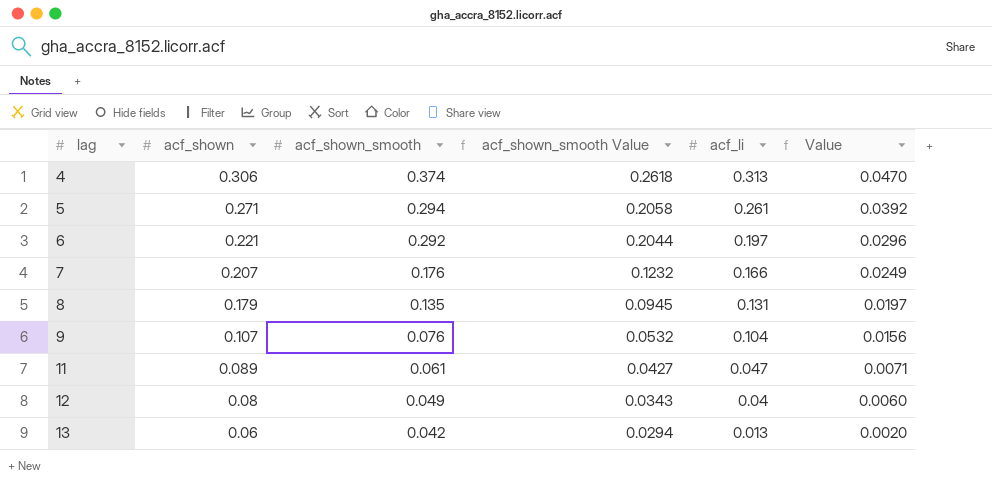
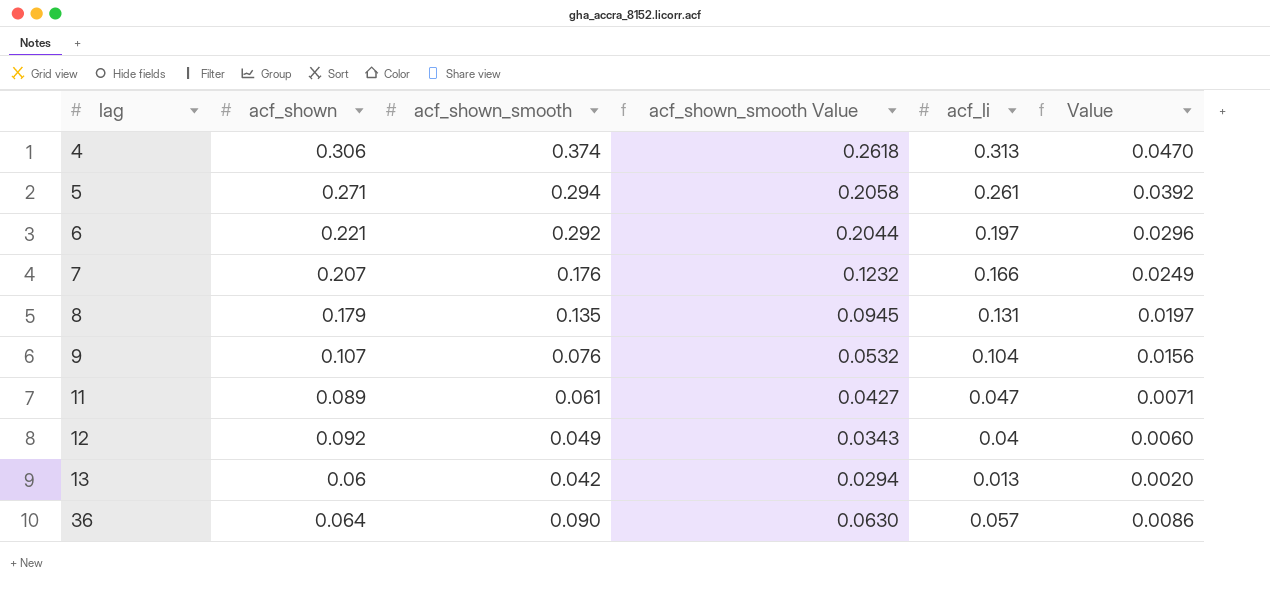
12 | acf_shown: 0.08 -> 0.092
row 36: none -> 0.064 | 0.090 | 0.0630 | 0.057 | 0.0086

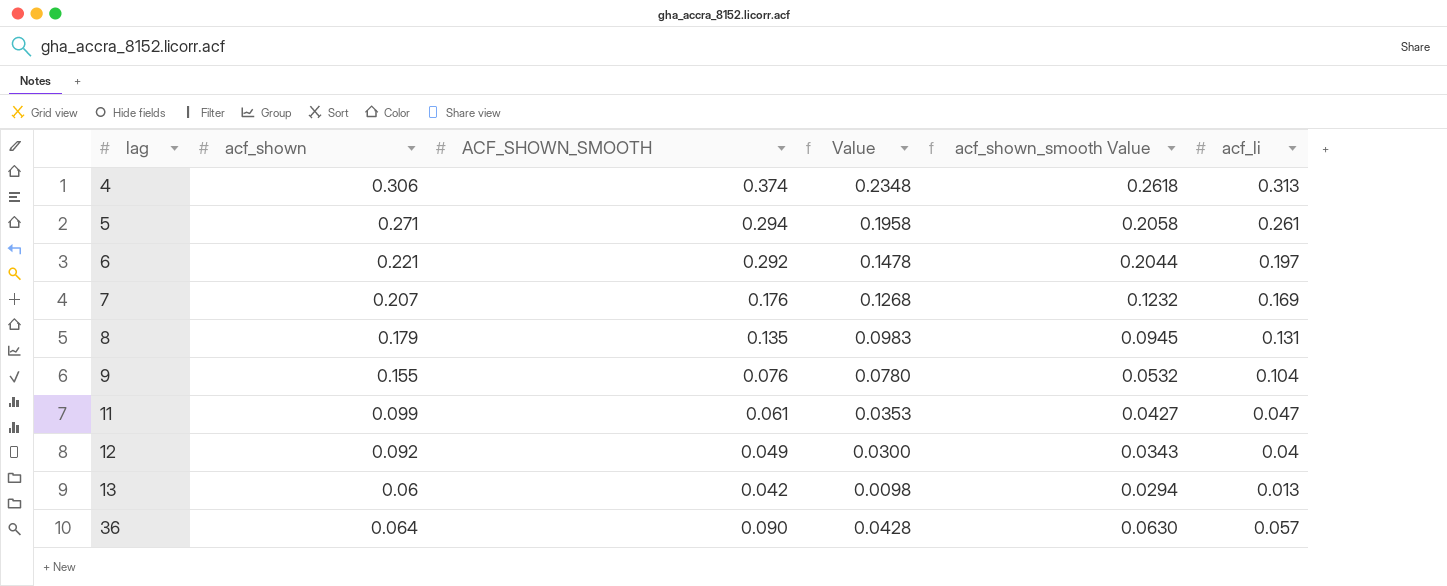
column name: acf_shown_smooth -> ACF_SHOWN_SMOOTH
column Value | formula: [acf_li] * 0.15 -> [acf_li] * 0.75
column Value | position: 6 -> 4
7 | acf_li: 0.166 -> 0.169
9 | acf_shown: 0.107 -> 0.155
11 | acf_shown: 0.089 -> 0.099

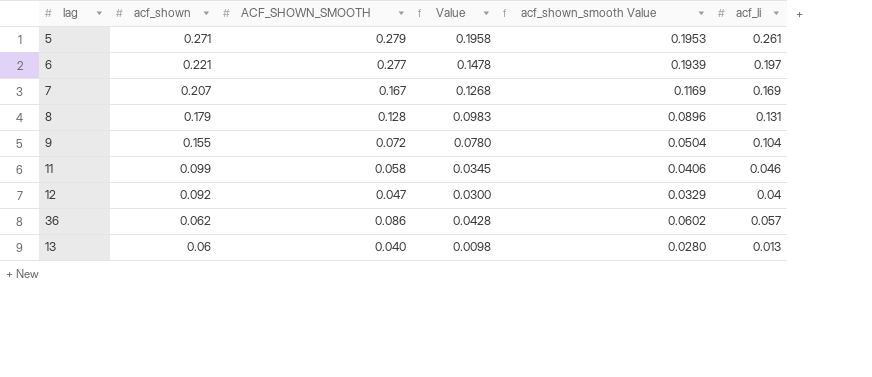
row order: lag ascending -> acf_shown descending
row 4: 0.306 | 0.374 | 0.2348 | 0.2618 | 0.313 -> none
5 | ACF_SHOWN_SMOOTH: 0.294 -> 0.279
5 | acf_shown_smooth Value: 0.2058 -> 0.1953
6 | ACF_SHOWN_SMOOTH: 0.292 -> 0.277
6 | acf_shown_smooth Value: 0.2044 -> 0.1939
7 | ACF_SHOWN_SMOOTH: 0.176 -> 0.167
7 | acf_shown_smooth Value: 0.1232 -> 0.1169
8 | ACF_SHOWN_SMOOTH: 0.135 -> 0.128
8 | acf_shown_smooth Value: 0.0945 -> 0.0896
9 | ACF_SHOWN_SMOOTH: 0.076 -> 0.072
9 | acf_shown_smooth Value: 0.0532 -> 0.0504
11 | ACF_SHOWN_SMOOTH: 0.061 -> 0.058
11 | Value: 0.0353 -> 0.0345
11 | acf_shown_smooth Value: 0.0427 -> 0.0406
11 | acf_li: 0.047 -> 0.046
12 | ACF_SHOWN_SMOOTH: 0.049 -> 0.047
12 | acf_shown_smooth Value: 0.0343 -> 0.0329
36 | acf_shown: 0.064 -> 0.062
36 | ACF_SHOWN_SMOOTH: 0.090 -> 0.086
36 | acf_shown_smooth Value: 0.0630 -> 0.0602
13 | ACF_SHOWN_SMOOTH: 0.042 -> 0.040
13 | acf_shown_smooth Value: 0.0294 -> 0.0280

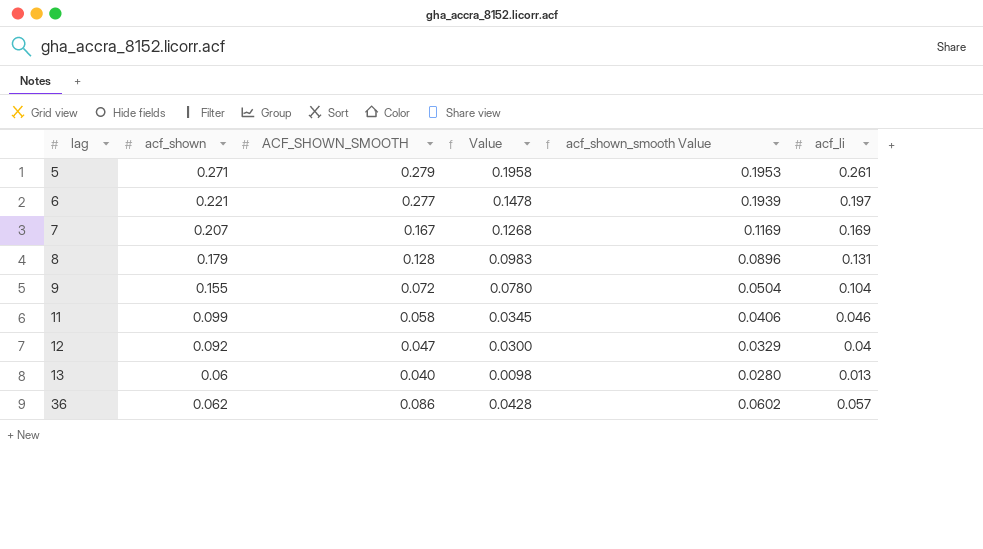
row order: acf_shown descending -> lag ascending

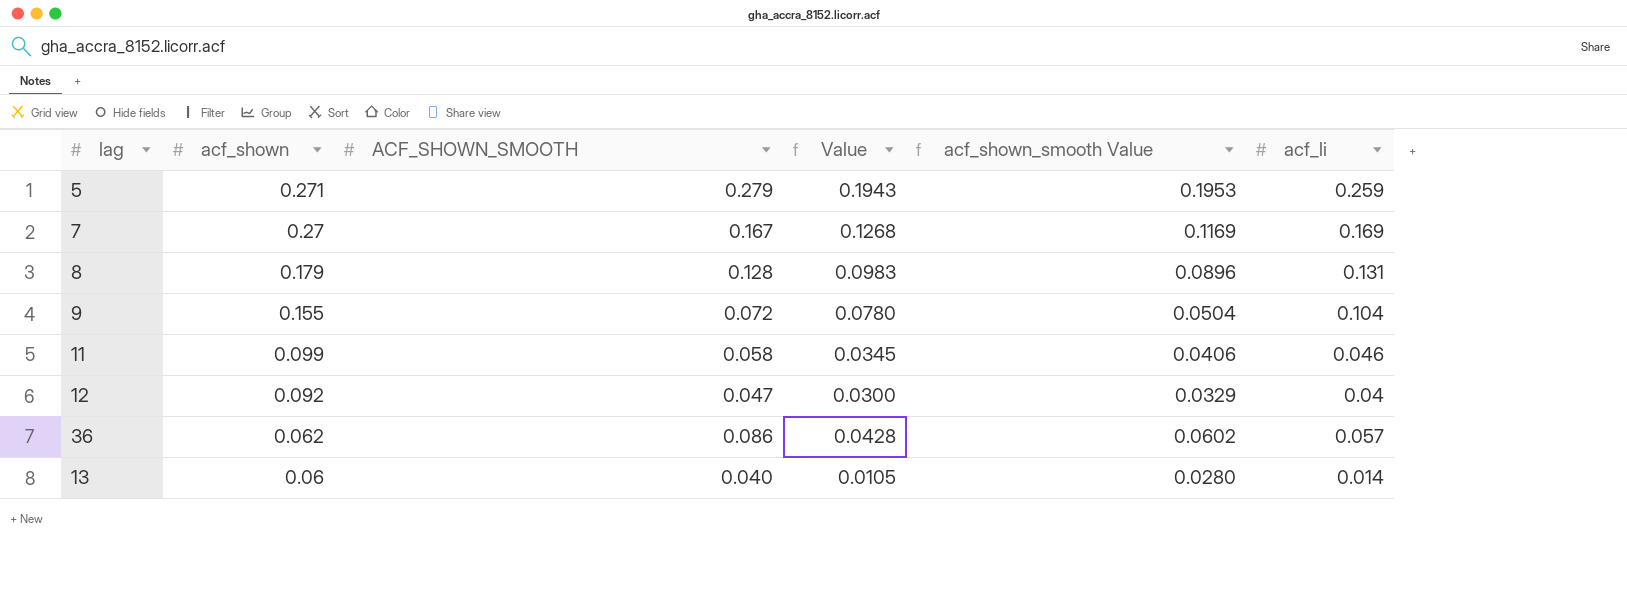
row order: lag ascending -> acf_shown descending
row 6: 0.221 | 0.277 | 0.1478 | 0.1939 | 0.197 -> none
5 | Value: 0.1958 -> 0.1943
5 | acf_li: 0.261 -> 0.259
7 | acf_shown: 0.207 -> 0.27
13 | Value: 0.0098 -> 0.0105
13 | acf_li: 0.013 -> 0.014

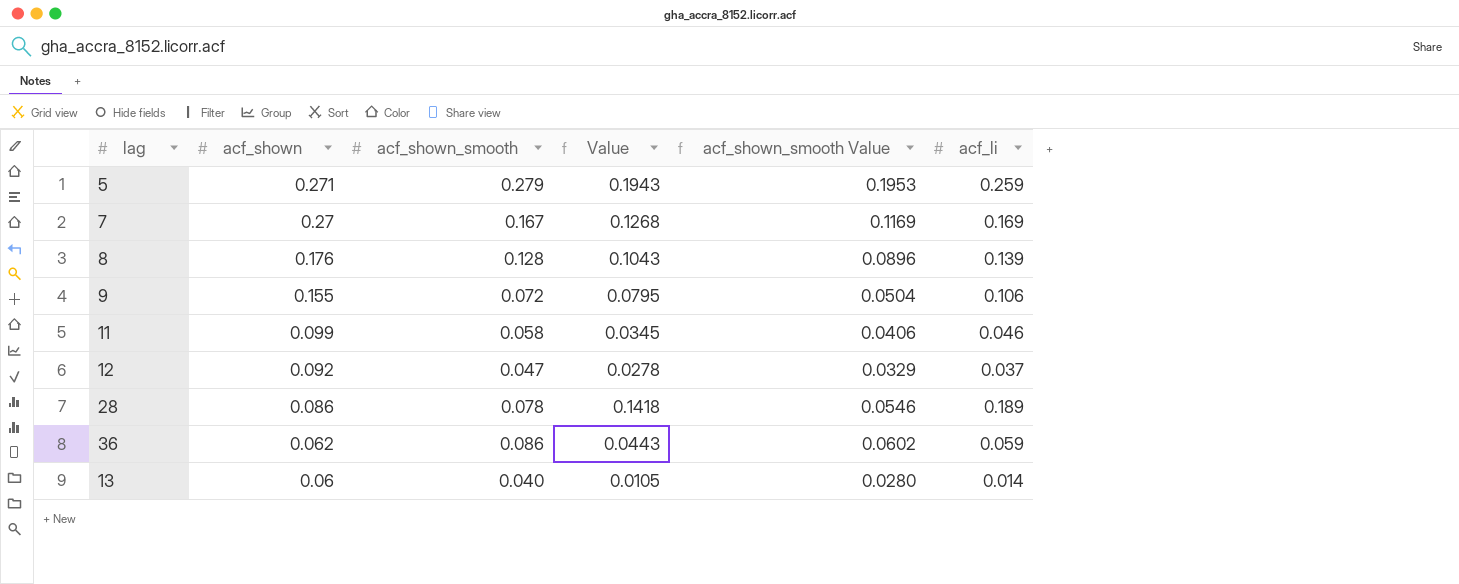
column name: ACF_SHOWN_SMOOTH -> acf_shown_smooth
8 | acf_shown: 0.179 -> 0.176
8 | Value: 0.0983 -> 0.1043
8 | acf_li: 0.131 -> 0.139
9 | Value: 0.0780 -> 0.0795
9 | acf_li: 0.104 -> 0.106
12 | Value: 0.0300 -> 0.0278
12 | acf_li: 0.04 -> 0.037
row 28: none -> 0.086 | 0.078 | 0.1418 | 0.0546 | 0.189
36 | Value: 0.0428 -> 0.0443
36 | acf_li: 0.057 -> 0.059

